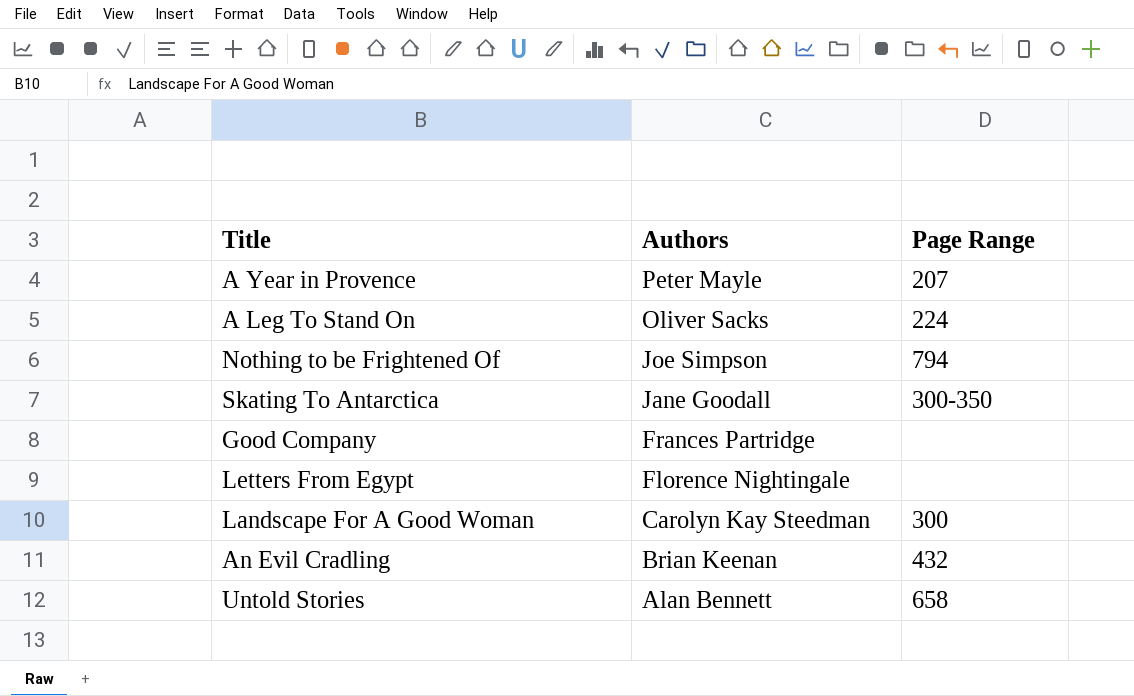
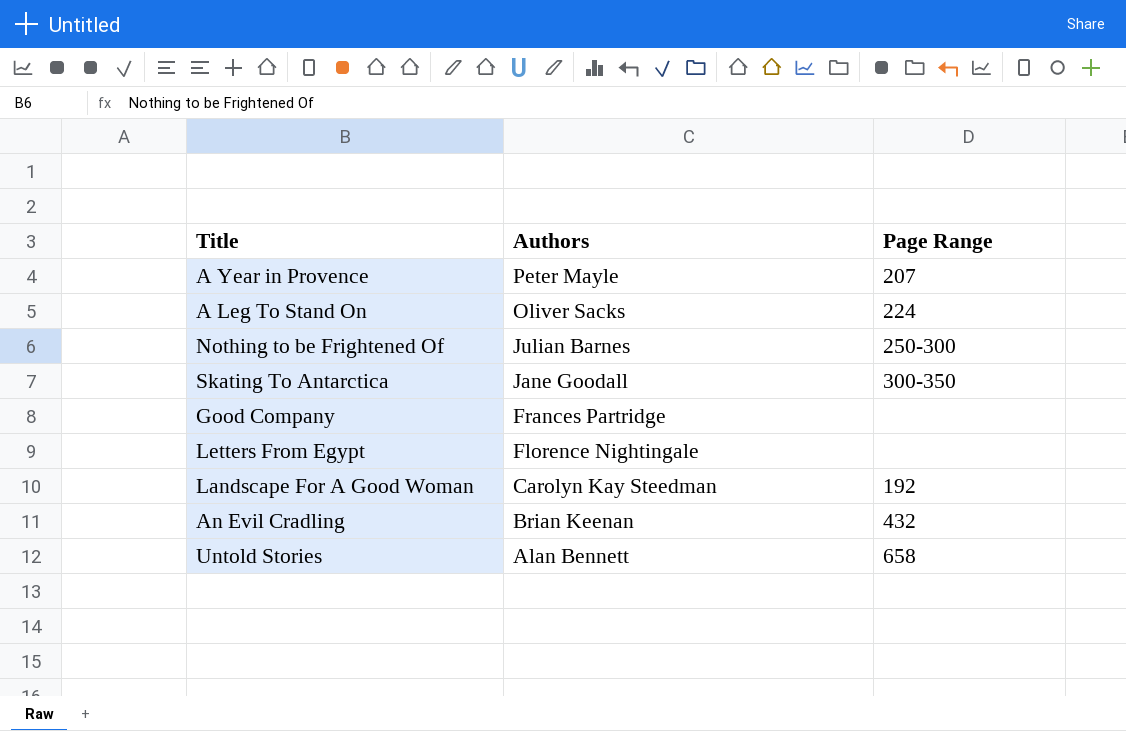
Nothing to be Frightened Of | Authors: Joe Simpson -> Julian Barnes
Nothing to be Frightened Of | Page Range: 794 -> 250-300
Landscape For A Good Woman | Page Range: 300 -> 192

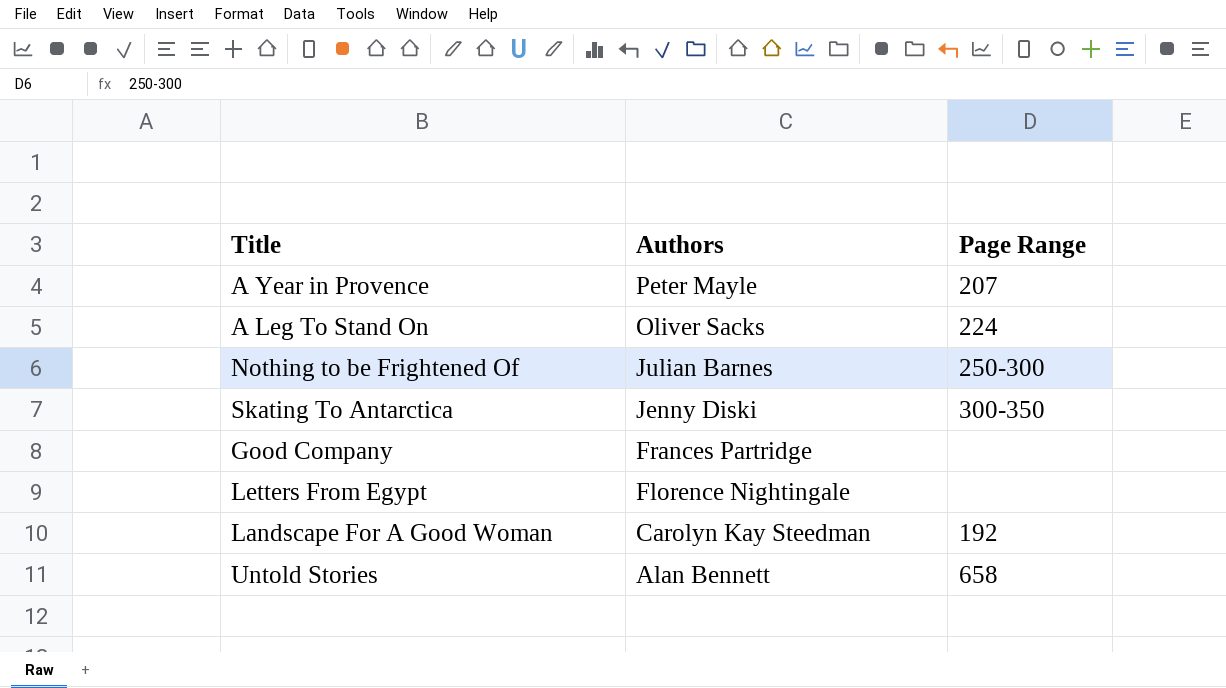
row An Evil Cradling: Brian Keenan | 432 -> none
Skating To Antarctica | Authors: Jane Goodall -> Jenny Diski

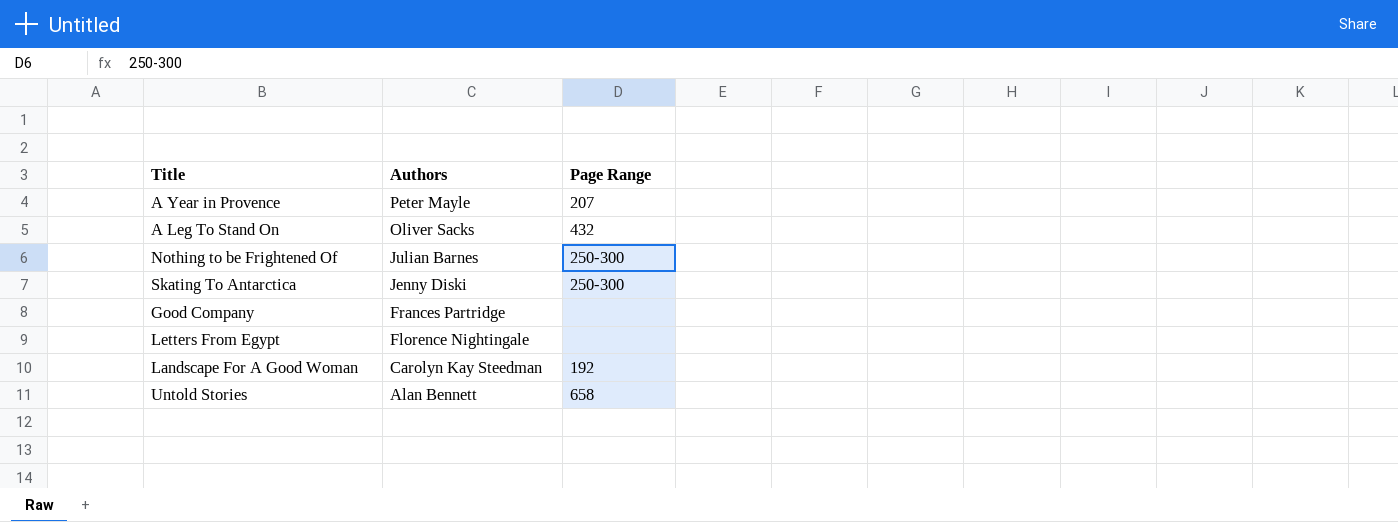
A Leg To Stand On | Page Range: 224 -> 432
Skating To Antarctica | Page Range: 300-350 -> 250-300

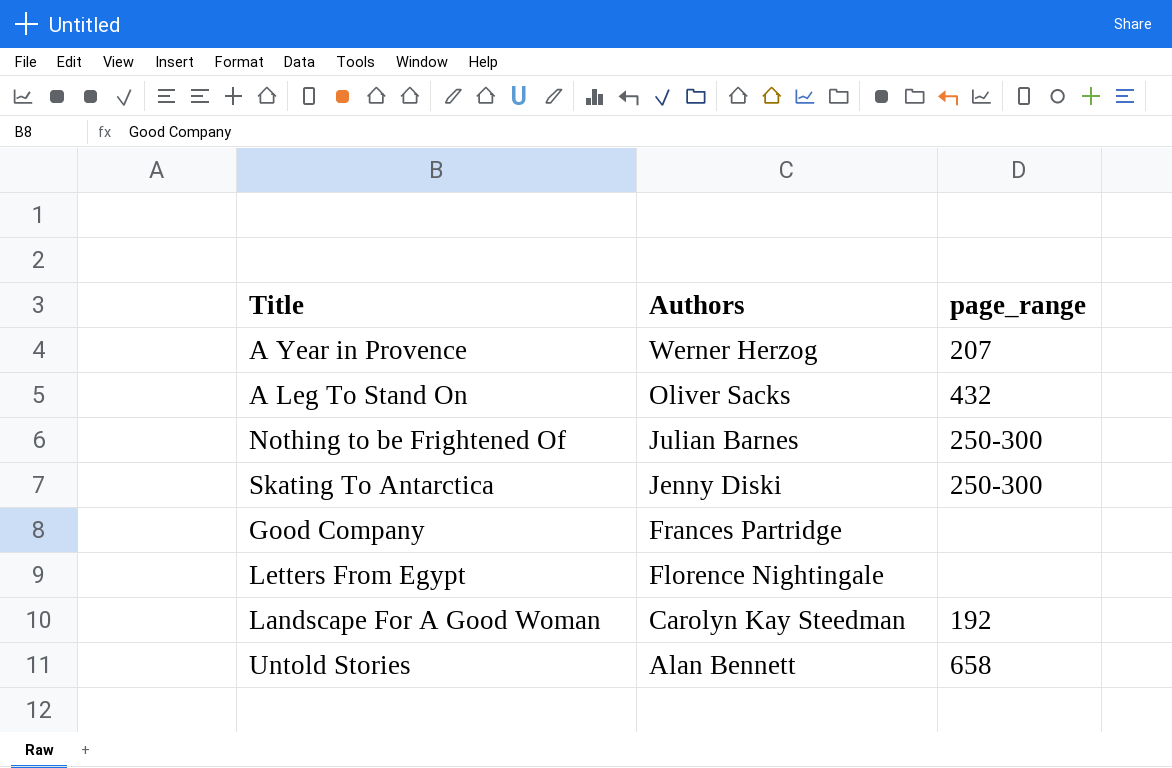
column name: Page Range -> page_range
A Year in Provence | Authors: Peter Mayle -> Werner Herzog

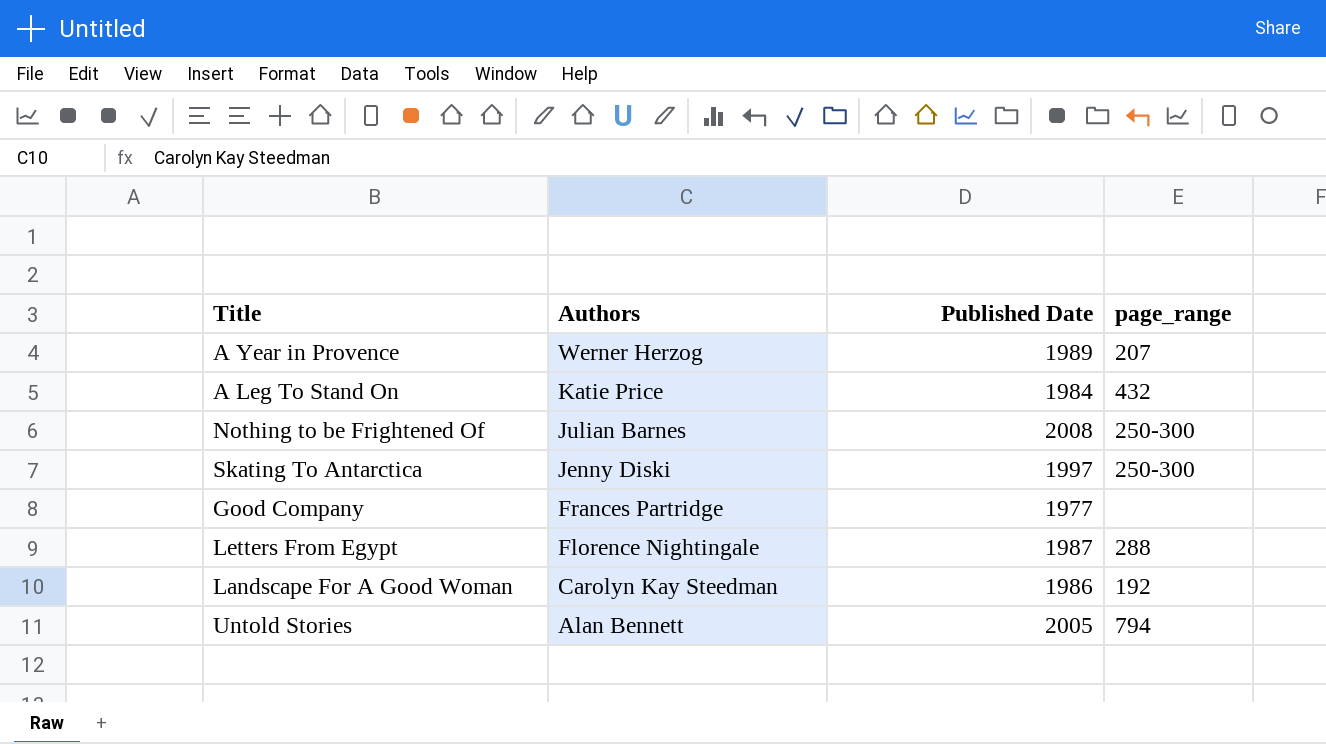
column Published Date | position: none -> 3
A Leg To Stand On | Authors: Oliver Sacks -> Katie Price
Letters From Egypt | page_range: none -> 288
Untold Stories | page_range: 658 -> 794

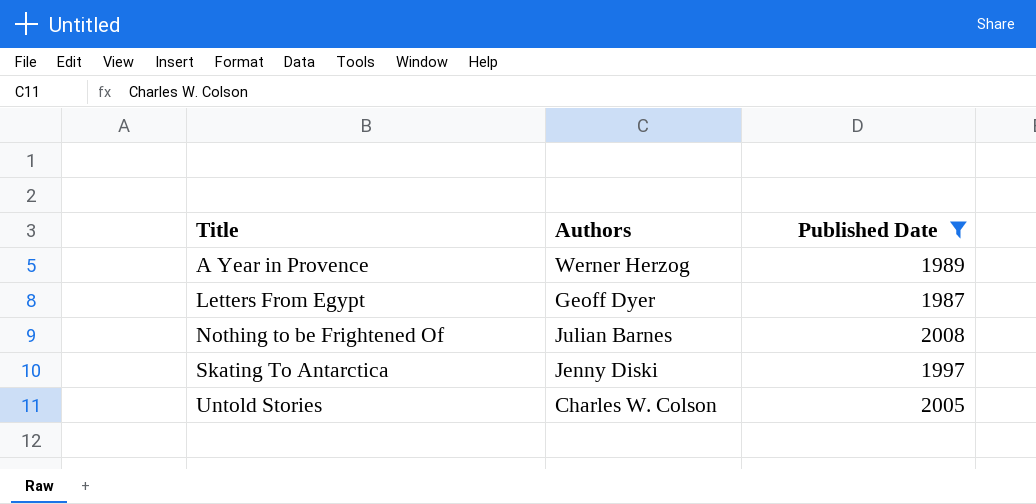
filter: none -> Published Date >= 1987
row order: Authors descending -> Title ascending
column page_range | position: 4 -> none
Letters From Egypt | Authors: Florence Nightingale -> Geoff Dyer
Untold Stories | Authors: Alan Bennett -> Charles W. Colson

